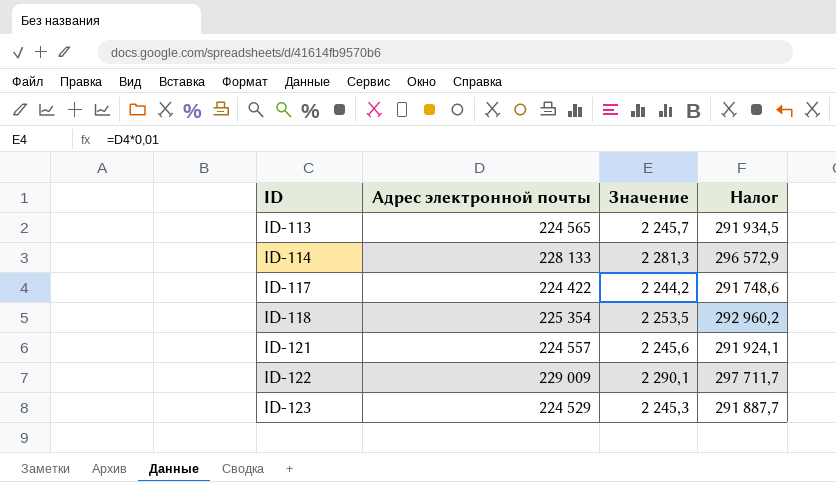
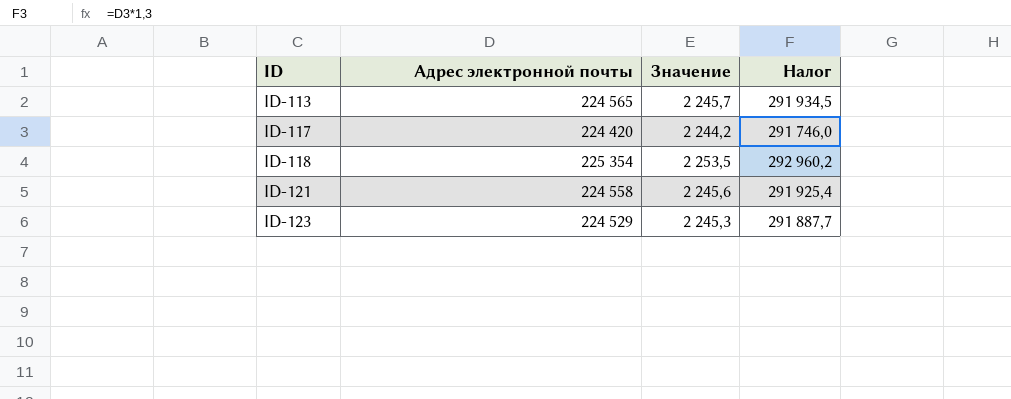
row ID-114: 228 133 | 2 281,3 | 296 572,9 -> none
row ID-122: 229 009 | 2 290,1 | 297 711,7 -> none
ID-117 | Адрес электронной почты: 224 422 -> 224 420
ID-117 | Налог: 291 748,6 -> 291 746,0
ID-121 | Адрес электронной почты: 224 557 -> 224 558
ID-121 | Налог: 291 924,1 -> 291 925,4

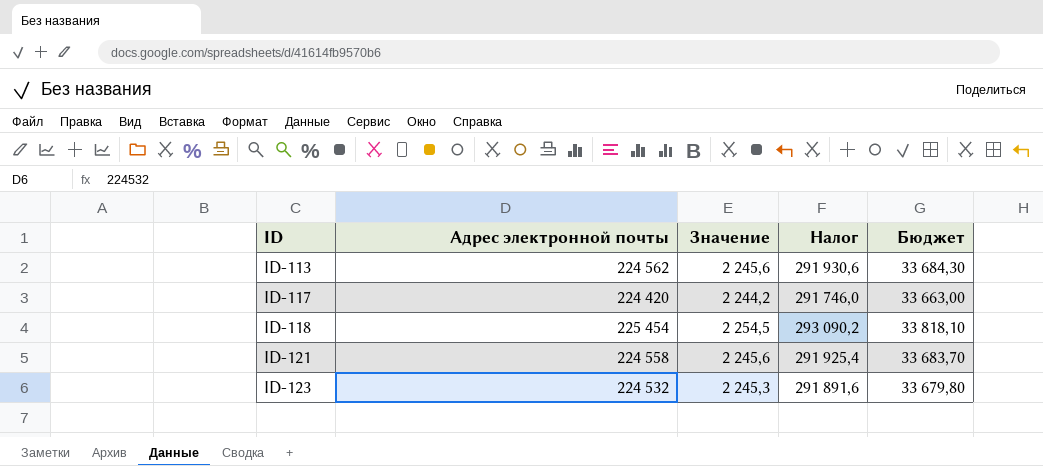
column Бюджет | formula: none -> [Адрес электронной почты] * 0,15
ID-113 | Адрес электронной почты: 224 565 -> 224 562
ID-113 | Значение: 2 245,7 -> 2 245,6
ID-113 | Налог: 291 934,5 -> 291 930,6
ID-118 | Адрес электронной почты: 225 354 -> 225 454
ID-118 | Значение: 2 253,5 -> 2 254,5
ID-118 | Налог: 292 960,2 -> 293 090,2
ID-123 | Адрес электронной почты: 224 529 -> 224 532
ID-123 | Налог: 291 887,7 -> 291 891,6

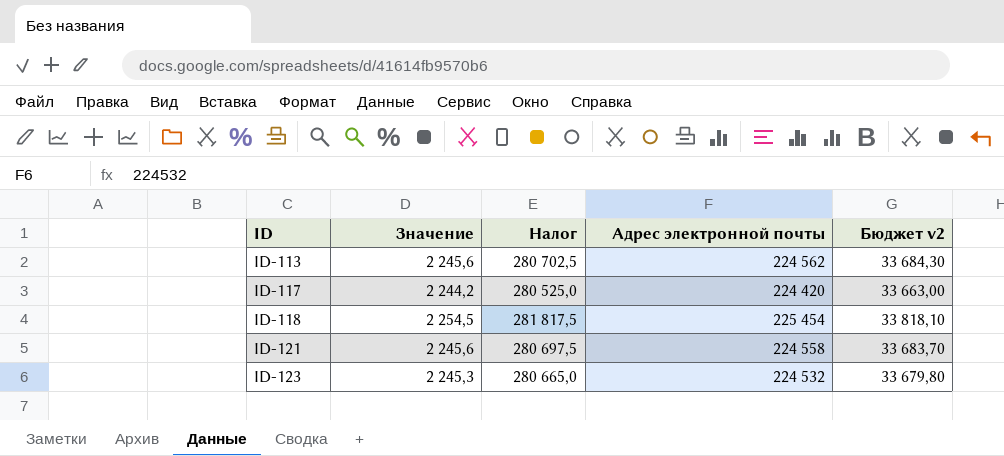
column Налог | formula: [Адрес электронной почты] * 1,3 -> [Адрес электронной почты] * 1,25
column Адрес электронной почты | position: 2 -> 4
column name: Бюджет -> Бюджет v2

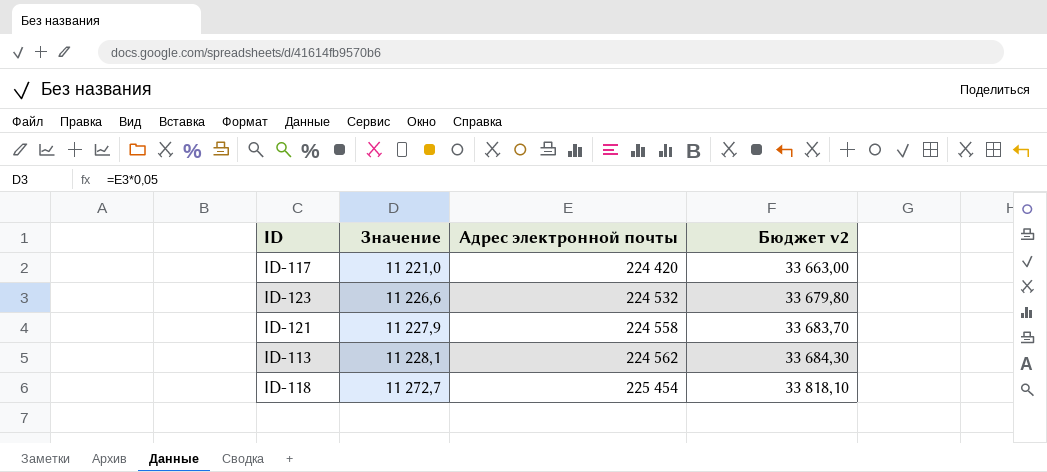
row order: ID ascending -> Значение ascending
column Налог | formula: [Адрес электронной почты] * 1,25 -> none
column Значение | formula: [Адрес электронной почты] * 0,01 -> [Адрес электронной почты] * 0,05

